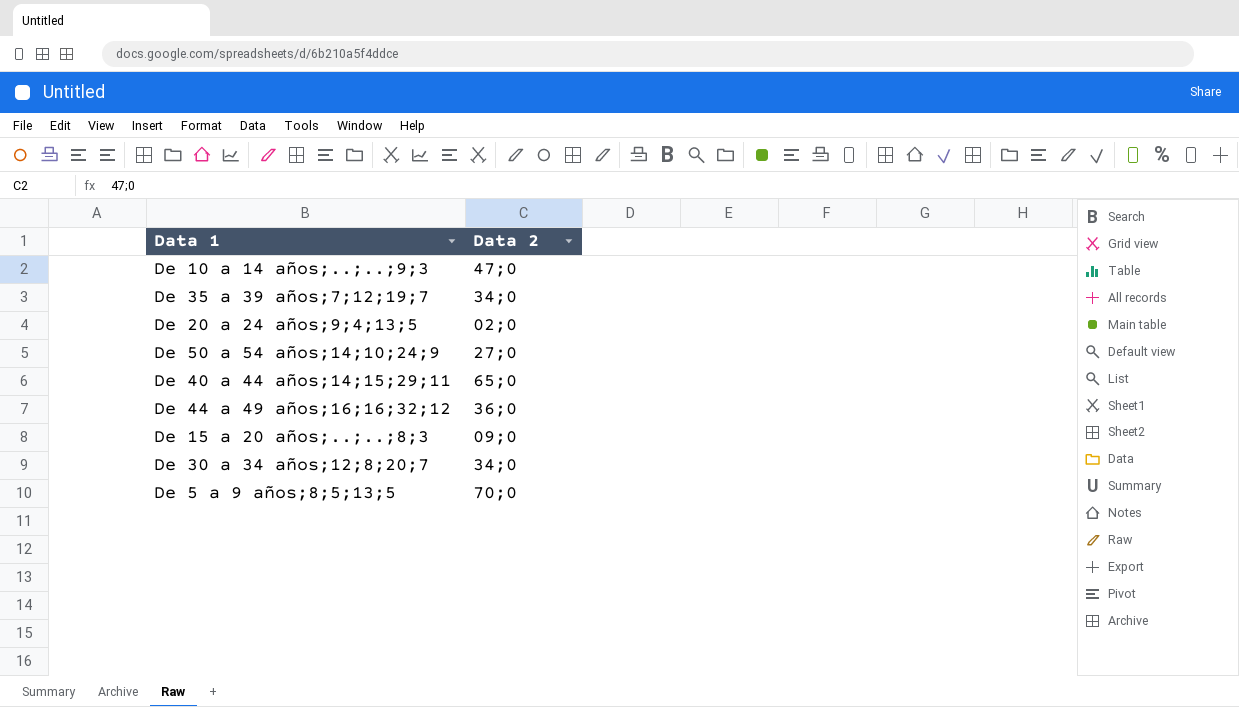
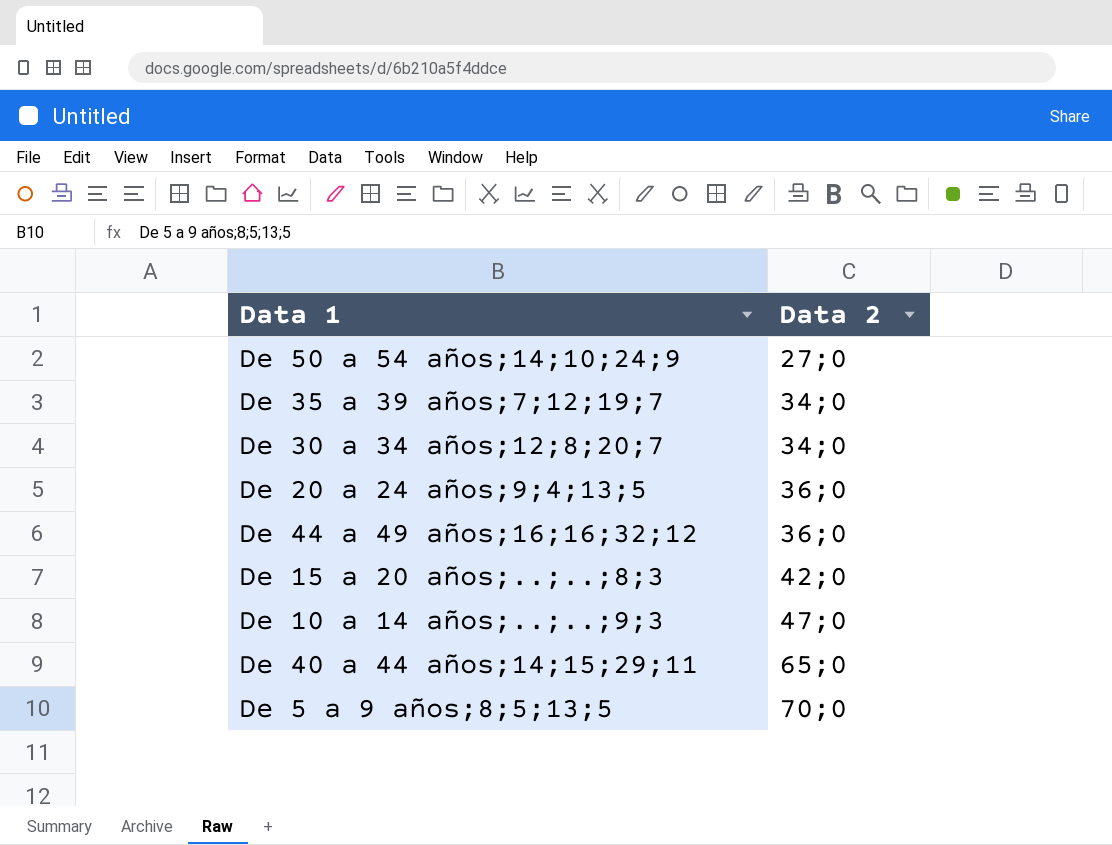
row order: none -> Data 2 ascending
De 20 a 24 años;9;4;13;5 | Data 2: 02;0 -> 36;0
De 15 a 20 años;..;..;8;3 | Data 2: 09;0 -> 42;0

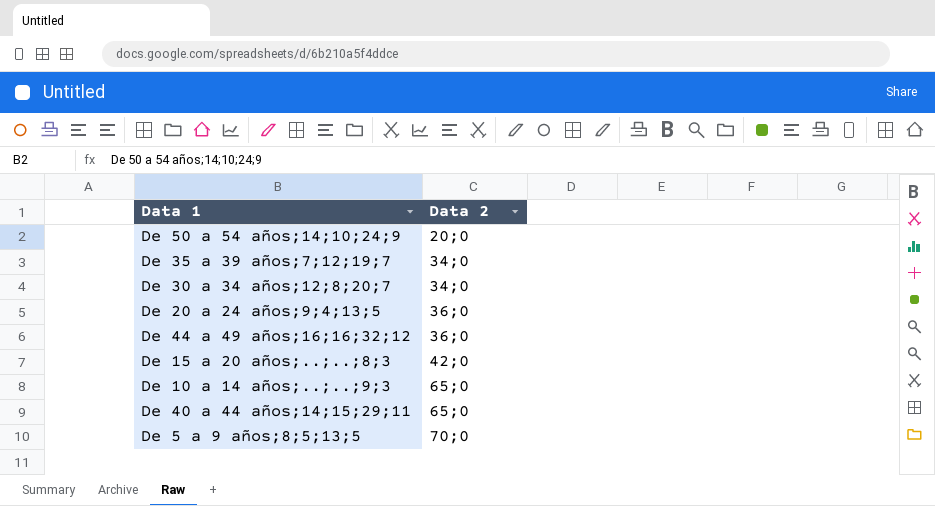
De 50 a 54 años;14;10;24;9 | Data 2: 27;0 -> 20;0
De 10 a 14 años;..;..;9;3 | Data 2: 47;0 -> 65;0

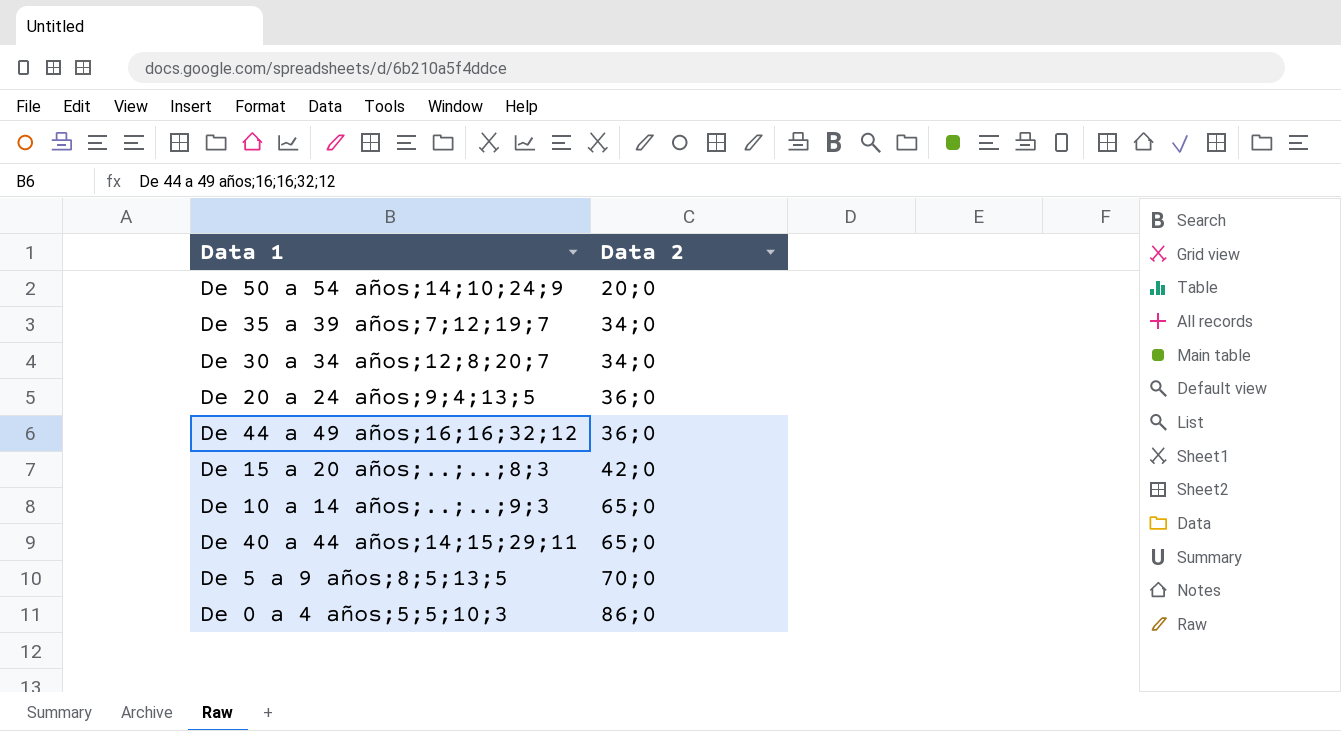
row De 0 a 4 años;5;5;10;3: none -> 86;0

